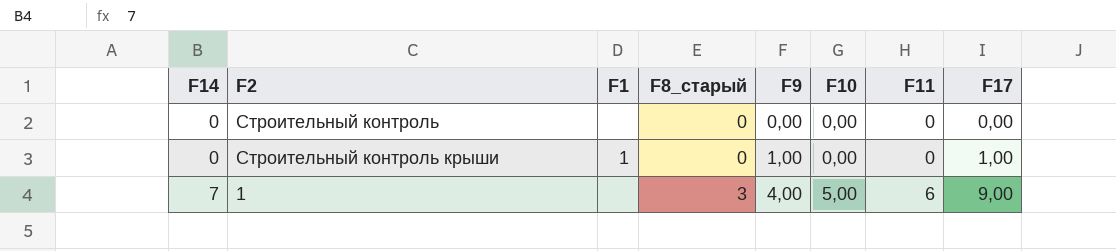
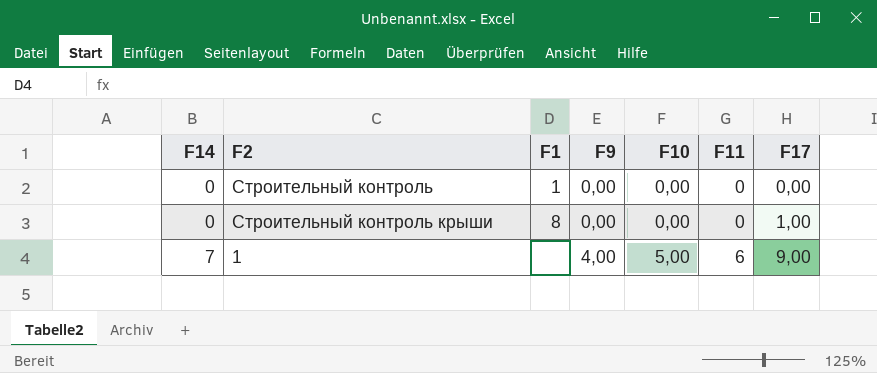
column F8_старый | position: 4 -> none
Строительный контроль | F1: none -> 1
Строительный контроль крыши | F1: 1 -> 8
Строительный контроль крыши | F9: 1,00 -> 0,00

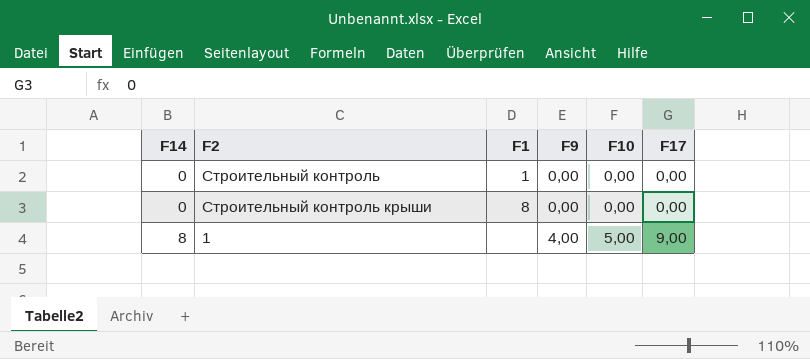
column F11 | position: 6 -> none
Строительный контроль крыши | F17: 1,00 -> 0,00
1 | F14: 7 -> 8

